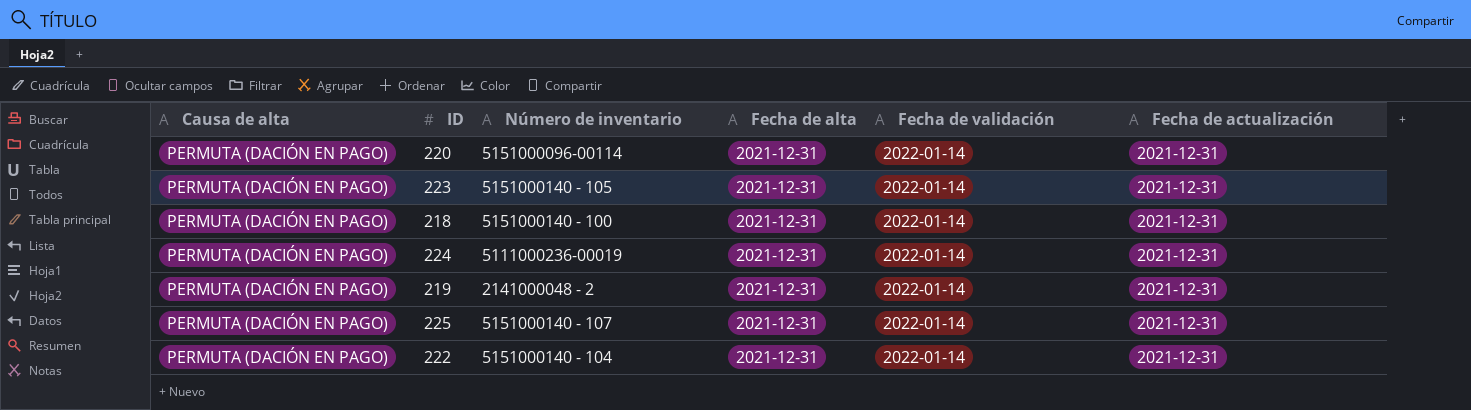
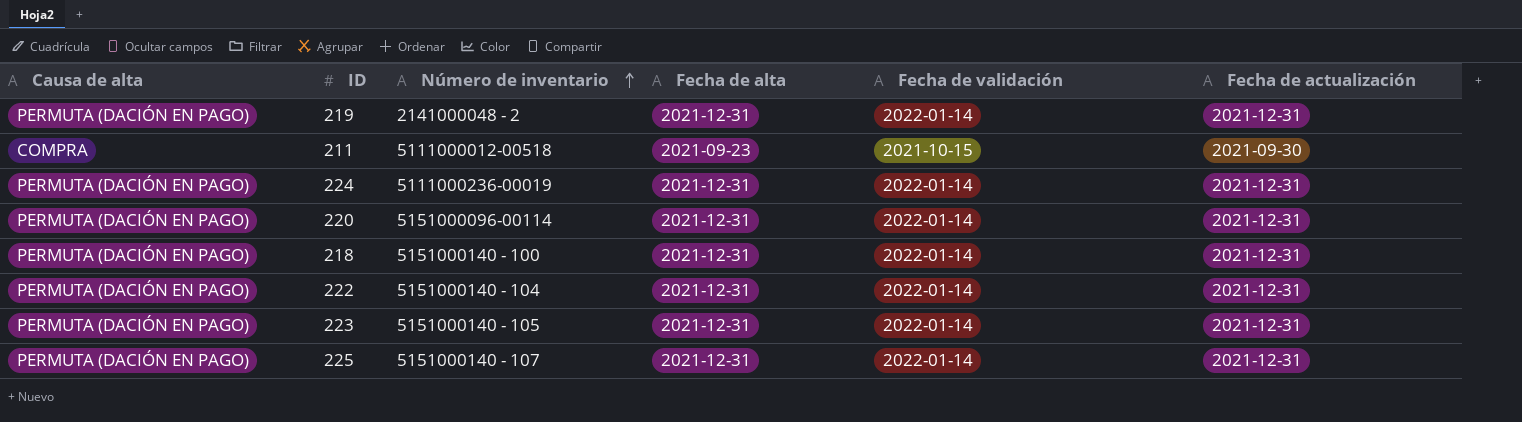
row order: none -> Número de inventario ascending
row 211: none -> COMPRA | 5111000012-00518 | 2021-09-23 | 2021-10-15 | 2021-09-30

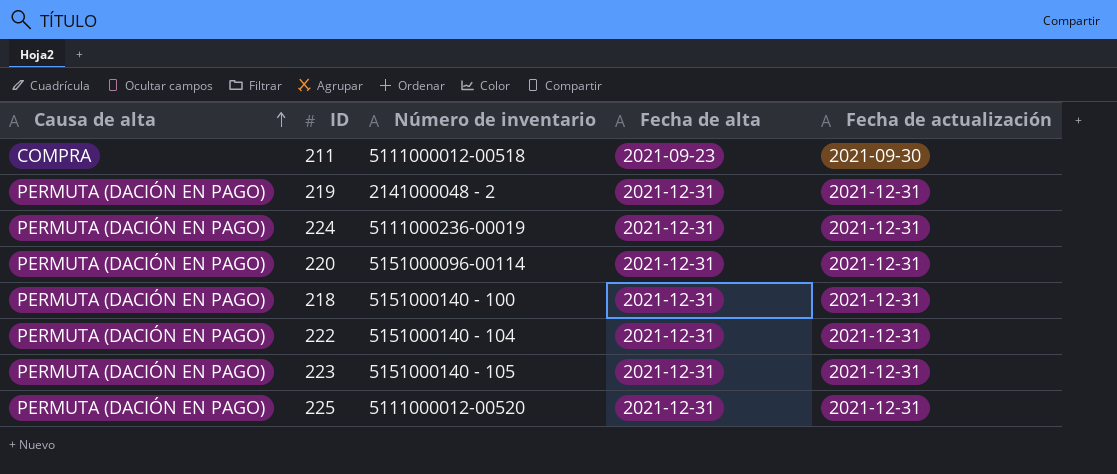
row order: Número de inventario ascending -> Causa de alta ascending
column Fecha de validación | position: 5 -> none
225 | Número de inventario: 5151000140 - 107 -> 5111000012-00520

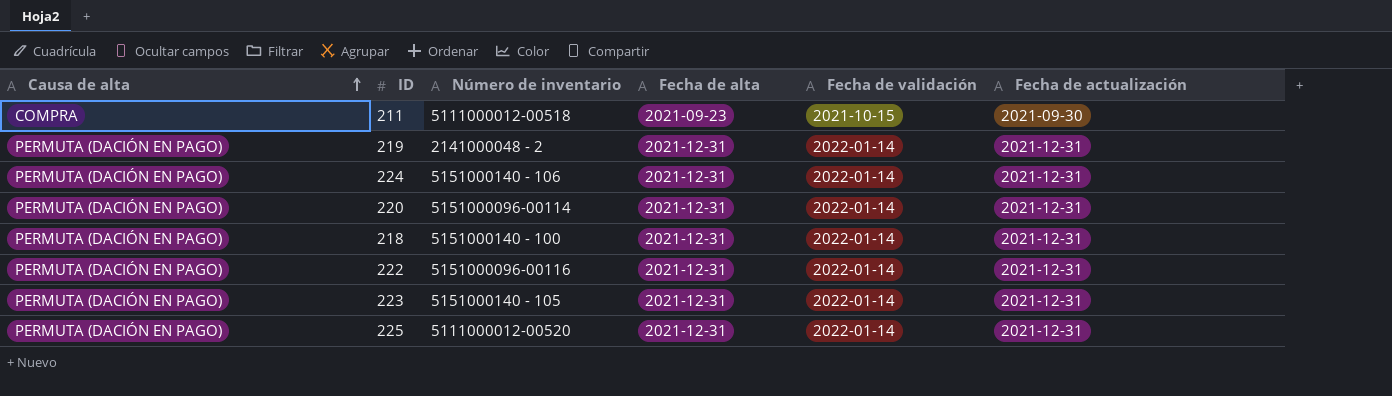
column Fecha de validación | position: none -> 5
224 | Número de inventario: 5111000236-00019 -> 5151000140 - 106
222 | Número de inventario: 5151000140 - 104 -> 5151000096-00116

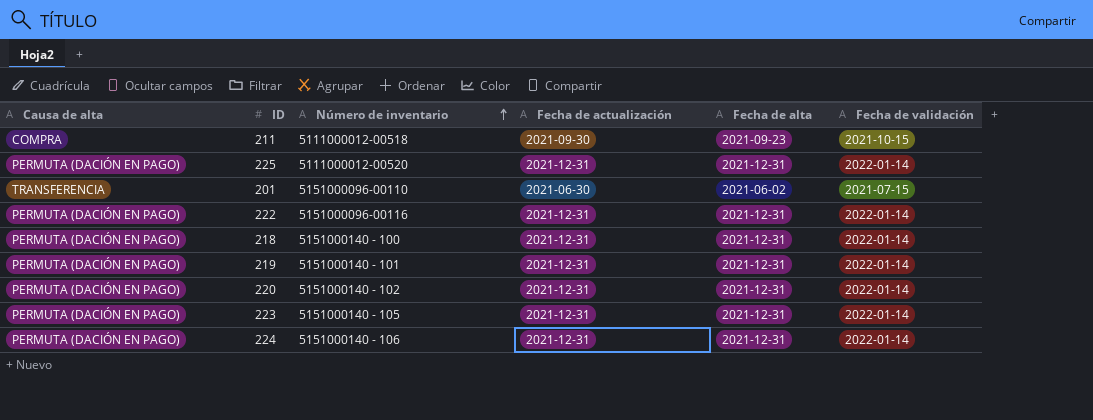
row order: Causa de alta ascending -> Número de inventario ascending
column Fecha de actualización | position: 6 -> 4
row 201: none -> TRANSFERENCIA | 5151000096-00110 | 2021-06-30 | 2021-06-02 | 2021-07-15
219 | Número de inventario: 2141000048 - 2 -> 5151000140 - 101
220 | Número de inventario: 5151000096-00114 -> 5151000140 - 102

